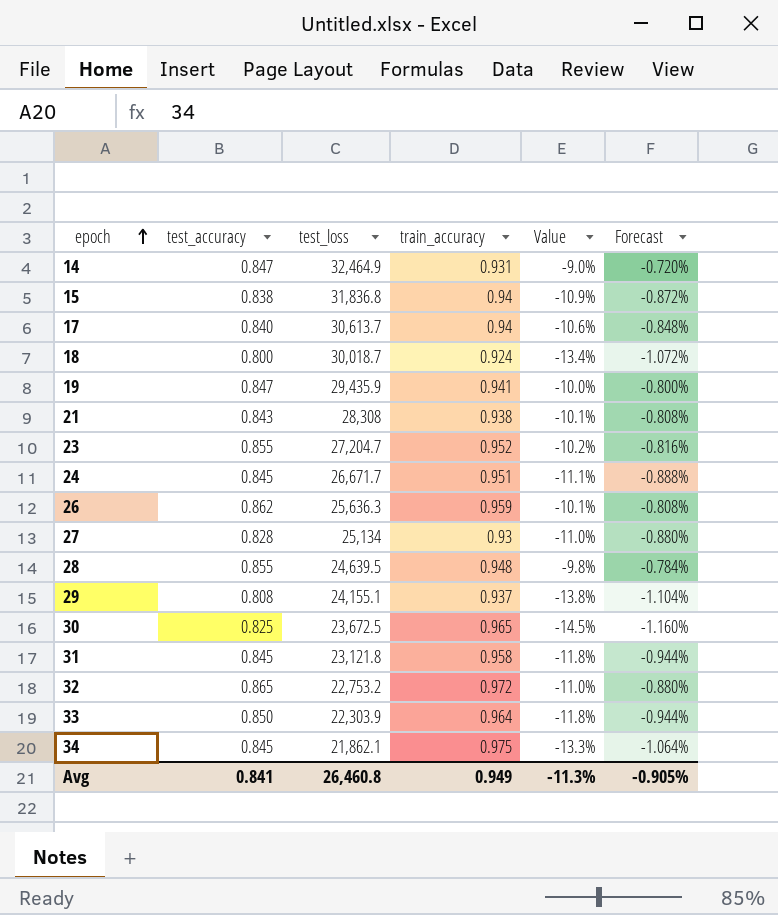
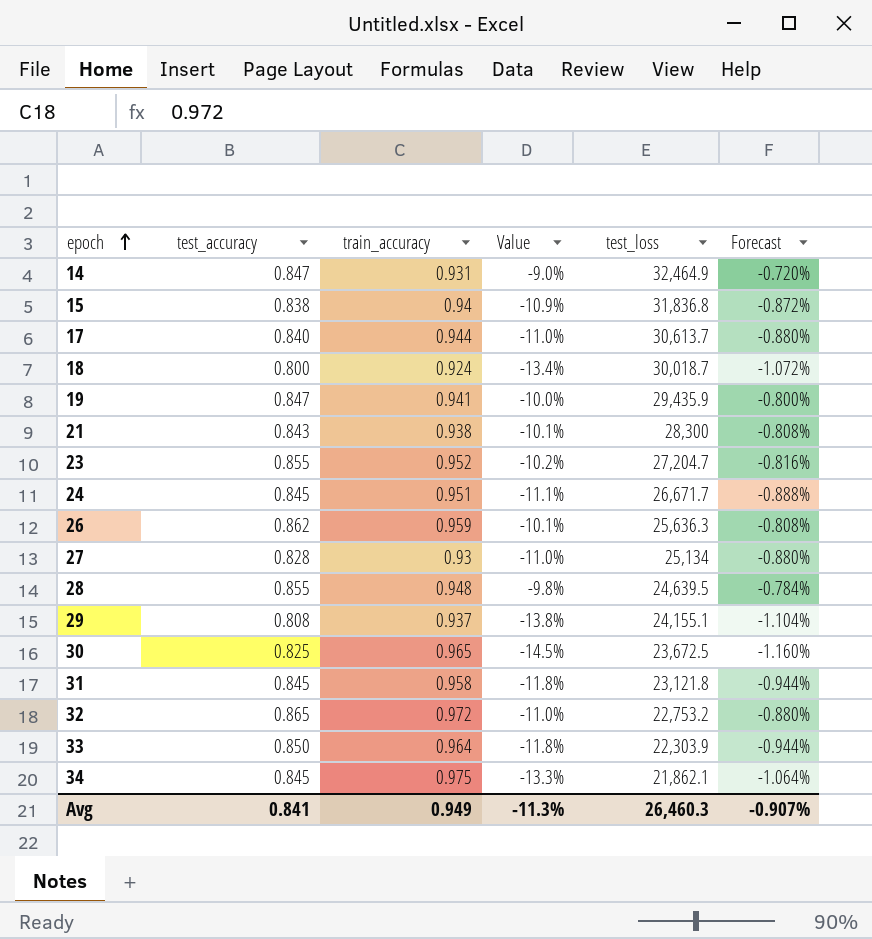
column test_loss | position: 3 -> 5
17 | train_accuracy: 0.94 -> 0.944
17 | Value: -10.6% -> -11.0%
17 | Forecast: -0.848% -> -0.880%
21 | test_loss: 28,308 -> 28,300
Avg | test_loss: 26,460.8 -> 26,460.3
Avg | Forecast: -0.905% -> -0.907%

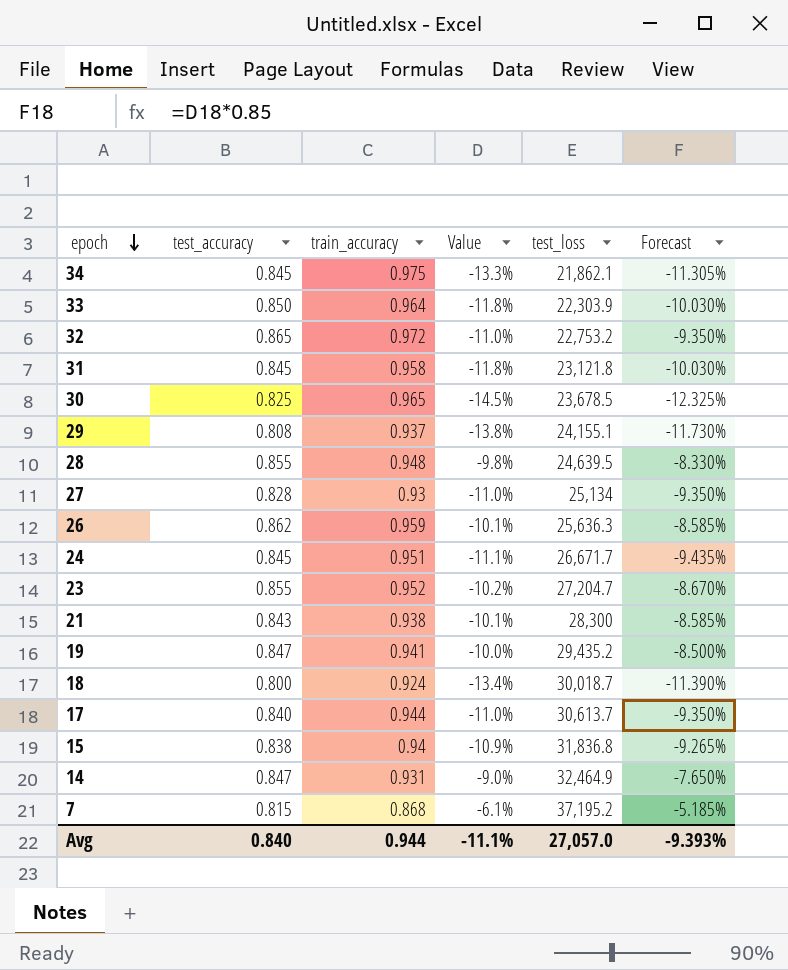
row order: epoch ascending -> epoch descending
column Forecast | formula: [Value] * 0.08 -> [Value] * 0.85
30 | test_loss: 23,672.5 -> 23,678.5
19 | test_loss: 29,435.9 -> 29,435.2
row 7: none -> 0.815 | 0.868 | -6.1% | 37,195.2 | -5.185%
Avg | test_accuracy: 0.841 -> 0.840
Avg | train_accuracy: 0.949 -> 0.944
Avg | Value: -11.3% -> -11.1%
Avg | test_loss: 26,460.3 -> 27,057.0
Avg | Forecast: -0.907% -> -9.393%

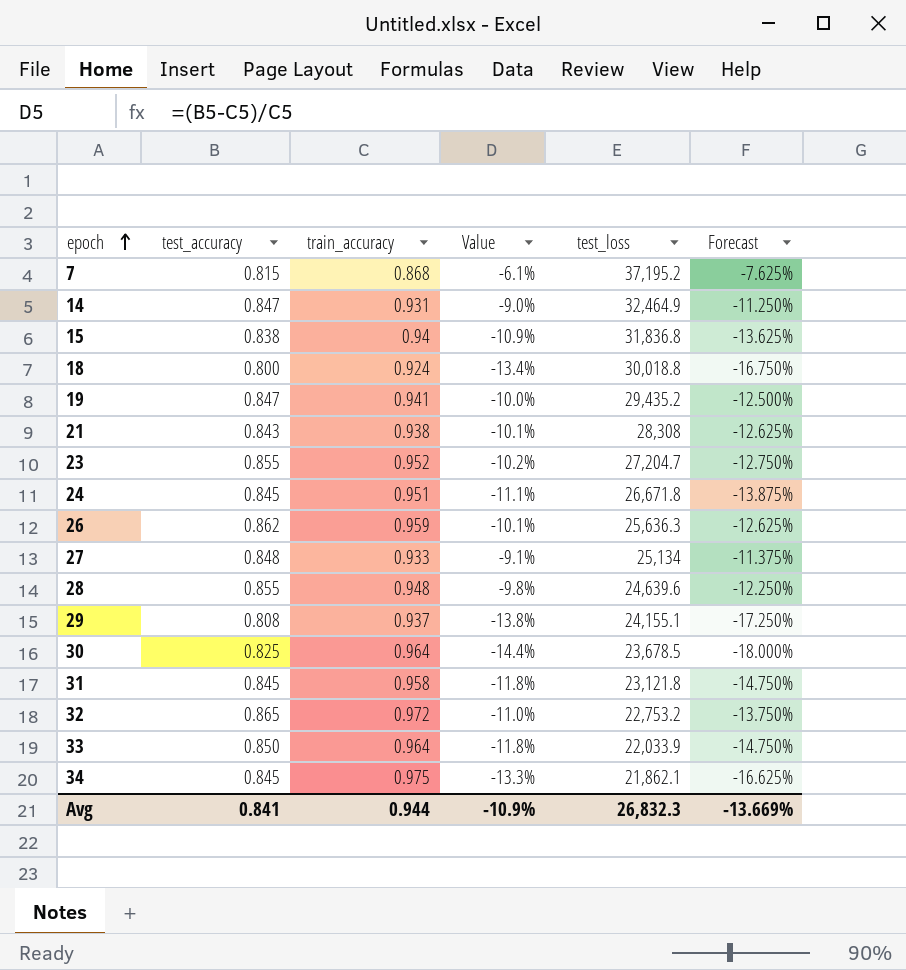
row order: epoch descending -> epoch ascending
column Forecast | formula: [Value] * 0.85 -> [Value] * 1.25
row 17: 0.840 | 0.944 | -11.0% | 30,613.7 | -9.350% -> none
18 | test_loss: 30,018.7 -> 30,018.8
21 | test_loss: 28,300 -> 28,308
24 | test_loss: 26,671.7 -> 26,671.8
27 | test_accuracy: 0.828 -> 0.848
27 | train_accuracy: 0.93 -> 0.933
27 | Value: -11.0% -> -9.1%
28 | test_loss: 24,639.5 -> 24,639.6
30 | train_accuracy: 0.965 -> 0.964
30 | Value: -14.5% -> -14.4%
33 | test_loss: 22,303.9 -> 22,033.9
Avg | test_accuracy: 0.840 -> 0.841
Avg | Value: -11.1% -> -10.9%
Avg | test_loss: 27,057.0 -> 26,832.3
Avg | Forecast: -9.393% -> -13.669%

